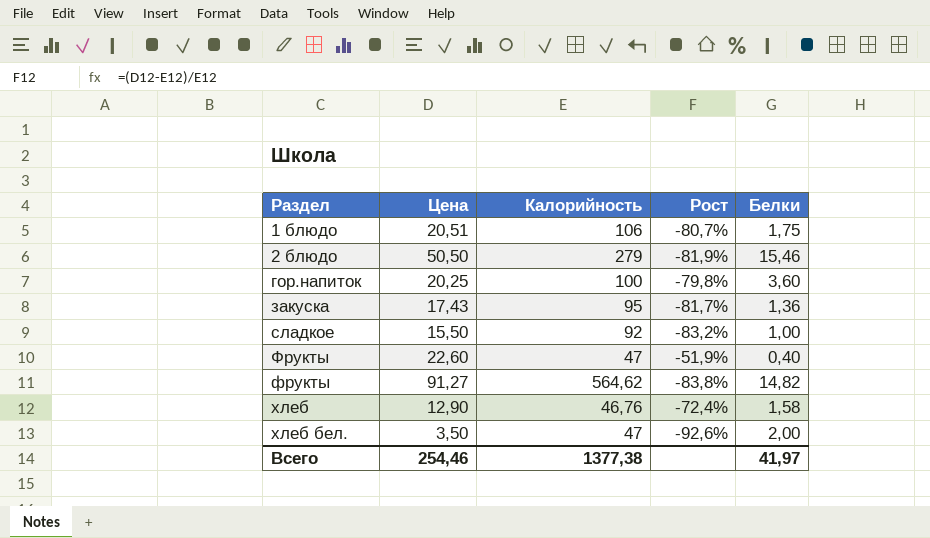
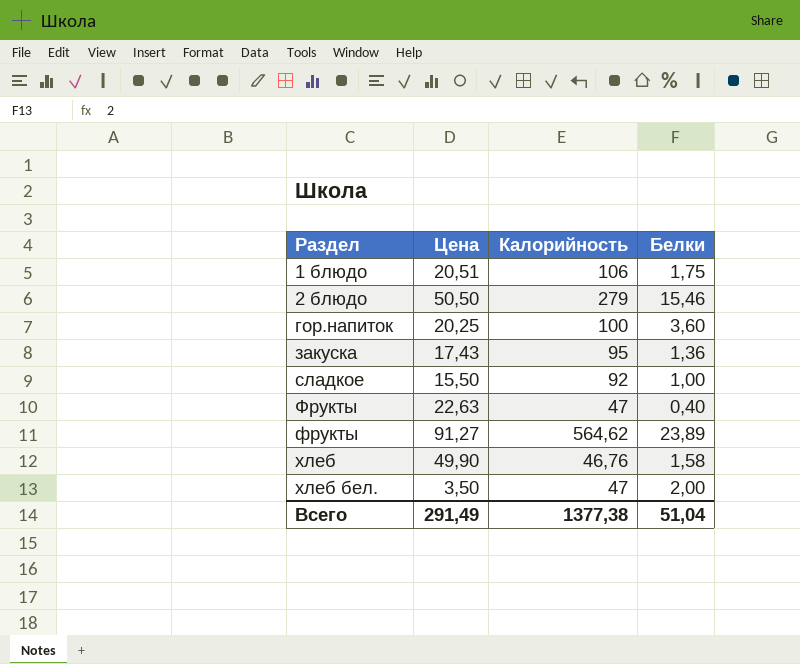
column Рост | formula: ([Цена] - [Калорийность]) / [Калорийность] -> none
Фрукты | Цена: 22,60 -> 22,63
фрукты | Белки: 14,82 -> 23,89
хлеб | Цена: 12,90 -> 49,90
Всего | Цена: 254,46 -> 291,49
Всего | Белки: 41,97 -> 51,04

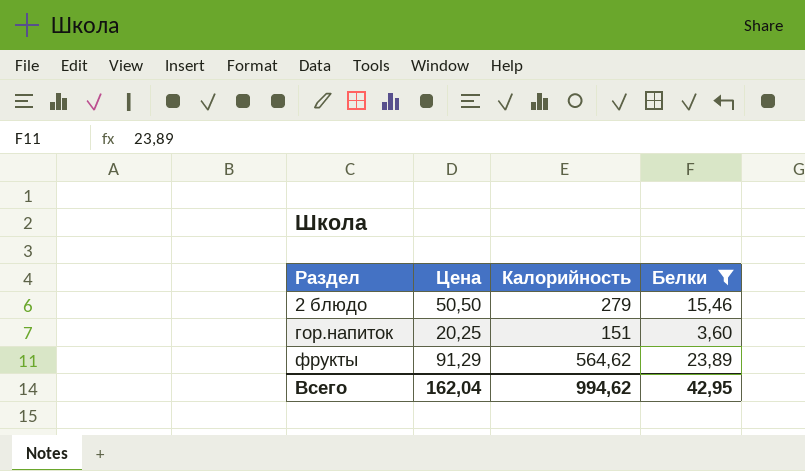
filter: none -> Белки >= 3,60
гор.напиток | Калорийность: 100 -> 151
фрукты | Цена: 91,27 -> 91,29
Всего | Цена: 291,49 -> 162,04
Всего | Калорийность: 1377,38 -> 994,62
Всего | Белки: 51,04 -> 42,95

